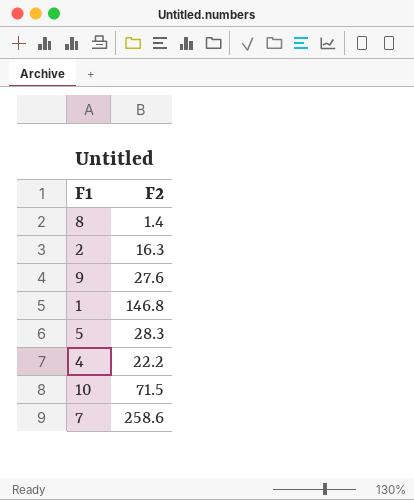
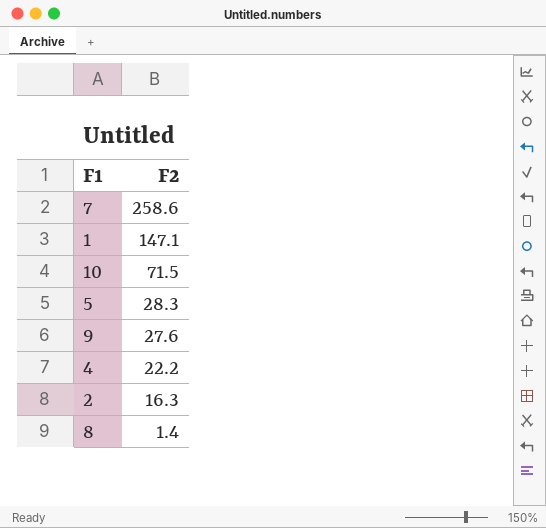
row order: none -> F2 descending
1 | F2: 146.8 -> 147.1

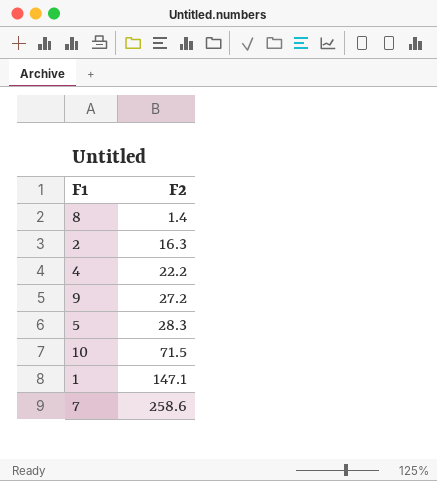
row order: F2 descending -> F2 ascending
9 | F2: 27.6 -> 27.2

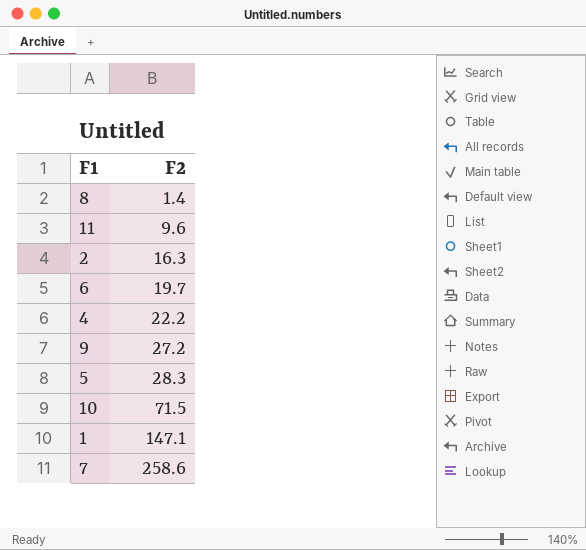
row 11: none -> 9.6
row 6: none -> 19.7

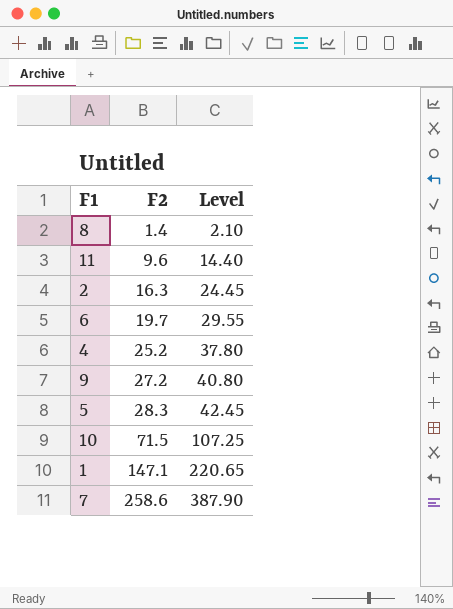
column Level | formula: none -> [F2] * 1.5
4 | F2: 22.2 -> 25.2

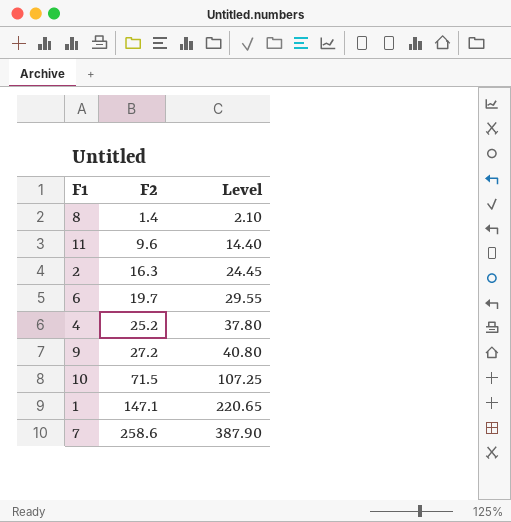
row 5: 28.3 | 42.45 -> none

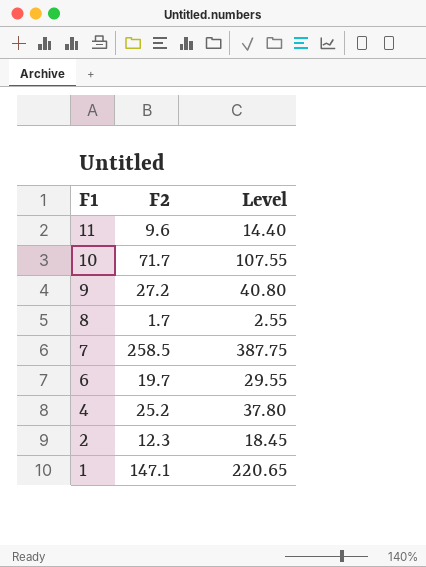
row order: F2 ascending -> F1 descending
10 | F2: 71.5 -> 71.7
10 | Level: 107.25 -> 107.55
8 | F2: 1.4 -> 1.7
8 | Level: 2.10 -> 2.55
7 | F2: 258.6 -> 258.5
7 | Level: 387.90 -> 387.75
2 | F2: 16.3 -> 12.3
2 | Level: 24.45 -> 18.45

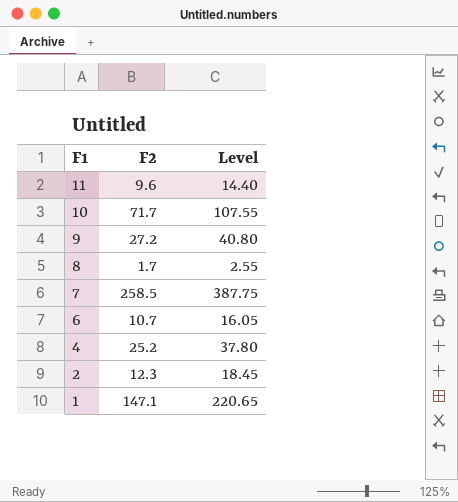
6 | F2: 19.7 -> 10.7
6 | Level: 29.55 -> 16.05

